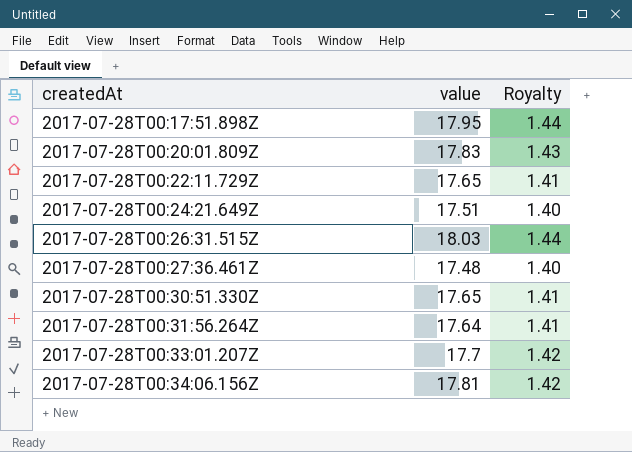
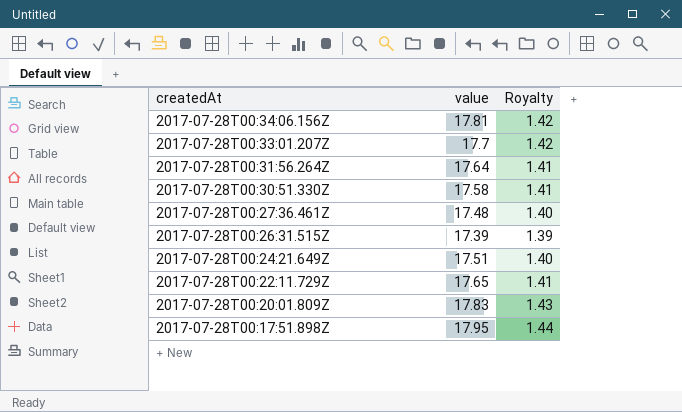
row order: createdAt ascending -> createdAt descending
2017-07-28T00:30:51.330Z | value: 17.65 -> 17.58
2017-07-28T00:26:31.515Z | value: 18.03 -> 17.39
2017-07-28T00:26:31.515Z | Royalty: 1.44 -> 1.39

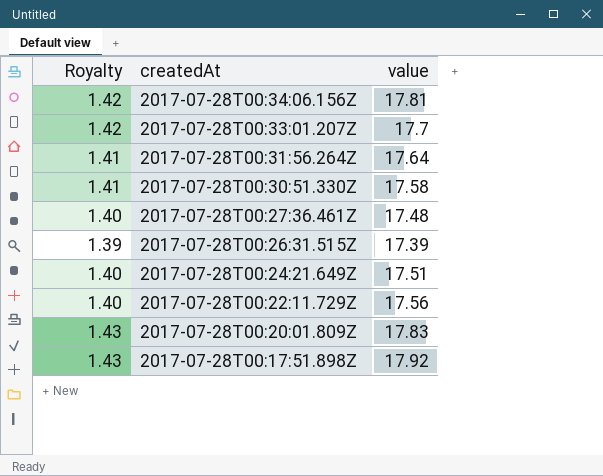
column Royalty | position: 3 -> 1
2017-07-28T00:22:11.729Z | Royalty: 1.41 -> 1.40
2017-07-28T00:22:11.729Z | value: 17.65 -> 17.56
2017-07-28T00:17:51.898Z | Royalty: 1.44 -> 1.43
2017-07-28T00:17:51.898Z | value: 17.95 -> 17.92

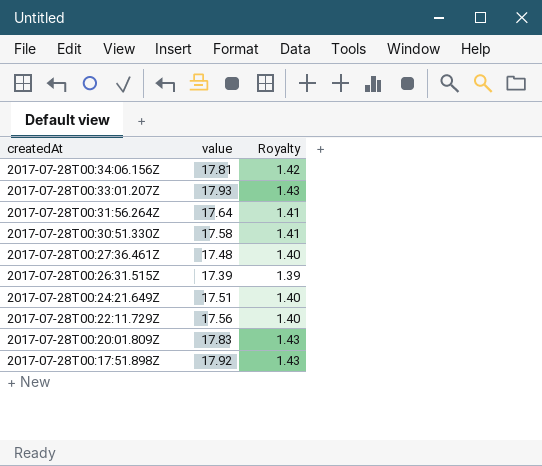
column Royalty | position: 1 -> 3
2017-07-28T00:33:01.207Z | value: 17.7 -> 17.93
2017-07-28T00:33:01.207Z | Royalty: 1.42 -> 1.43

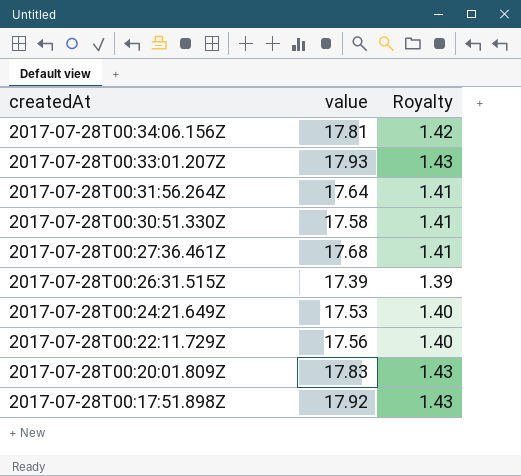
2017-07-28T00:27:36.461Z | value: 17.48 -> 17.68
2017-07-28T00:27:36.461Z | Royalty: 1.40 -> 1.41
2017-07-28T00:24:21.649Z | value: 17.51 -> 17.53

